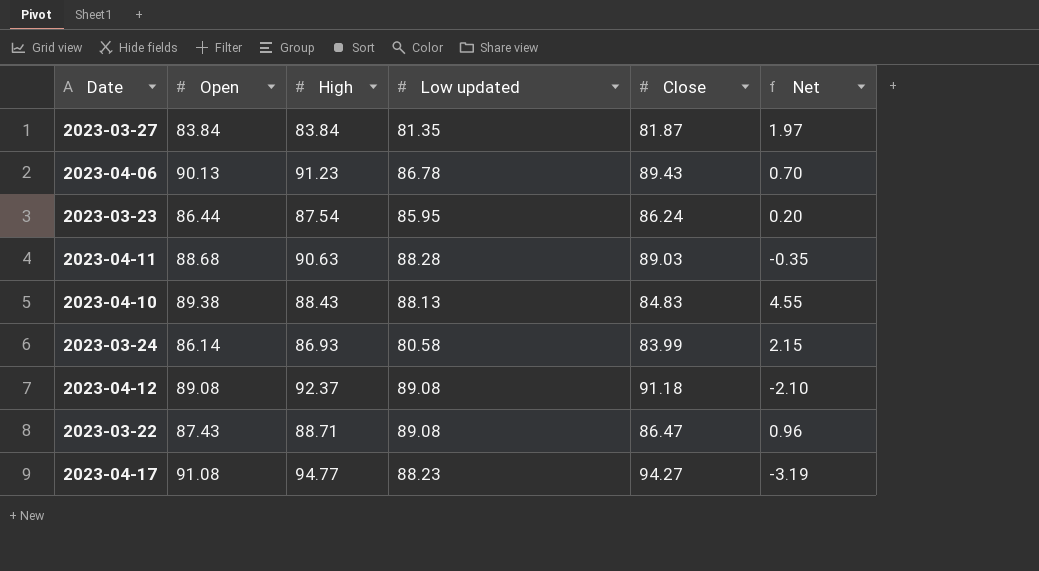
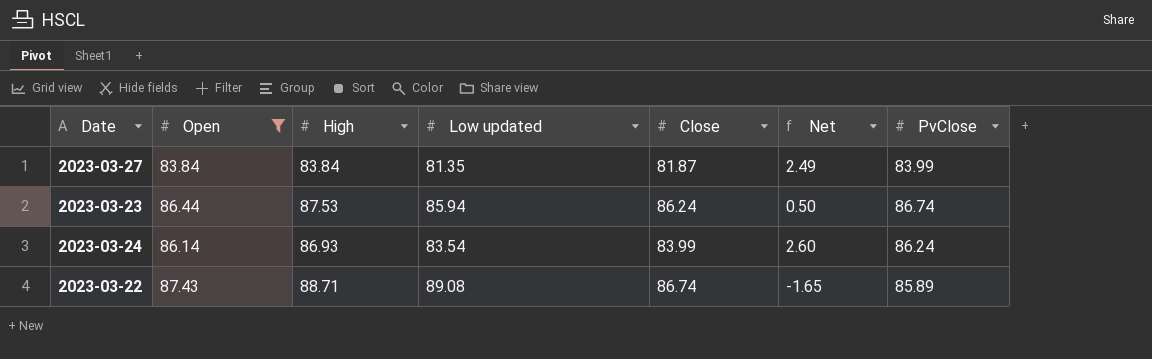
filter: none -> Open <= 87.43
column Net | formula: [Open] - [Close] -> [Open] - [Low updated]
column PvClose | position: none -> 7
2023-03-23 | High: 87.54 -> 87.53
2023-03-23 | Low updated: 85.95 -> 85.94
2023-03-24 | Low updated: 80.58 -> 83.54
2023-03-22 | Close: 86.47 -> 86.74

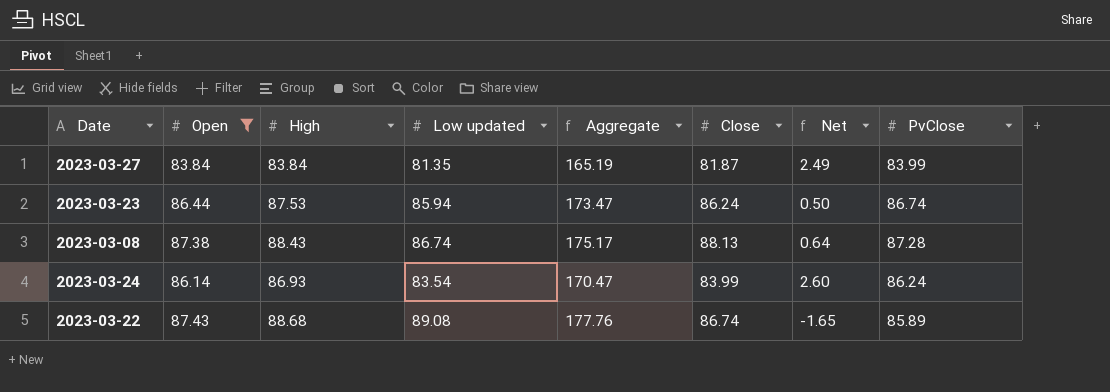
column Aggregate | formula: none -> [High] + [Low updated]
row 2023-03-08: none -> 87.38 | 88.43 | 86.74 | 175.17 | 88.13 | 0.64 | 87.28
2023-03-22 | High: 88.71 -> 88.68

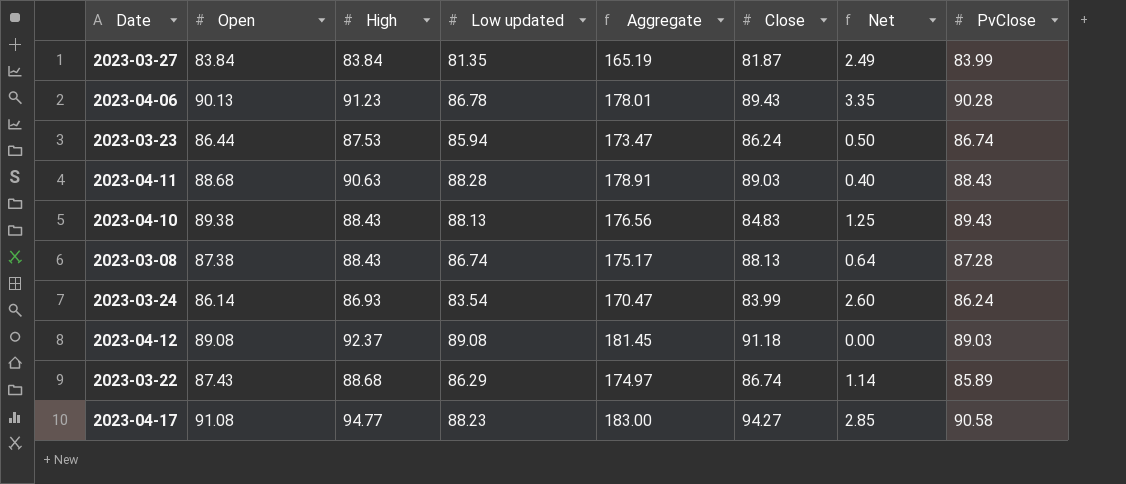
filter: Open <= 87.43 -> none
2023-03-22 | Low updated: 89.08 -> 86.29
2023-03-22 | Aggregate: 177.76 -> 174.97
2023-03-22 | Net: -1.65 -> 1.14

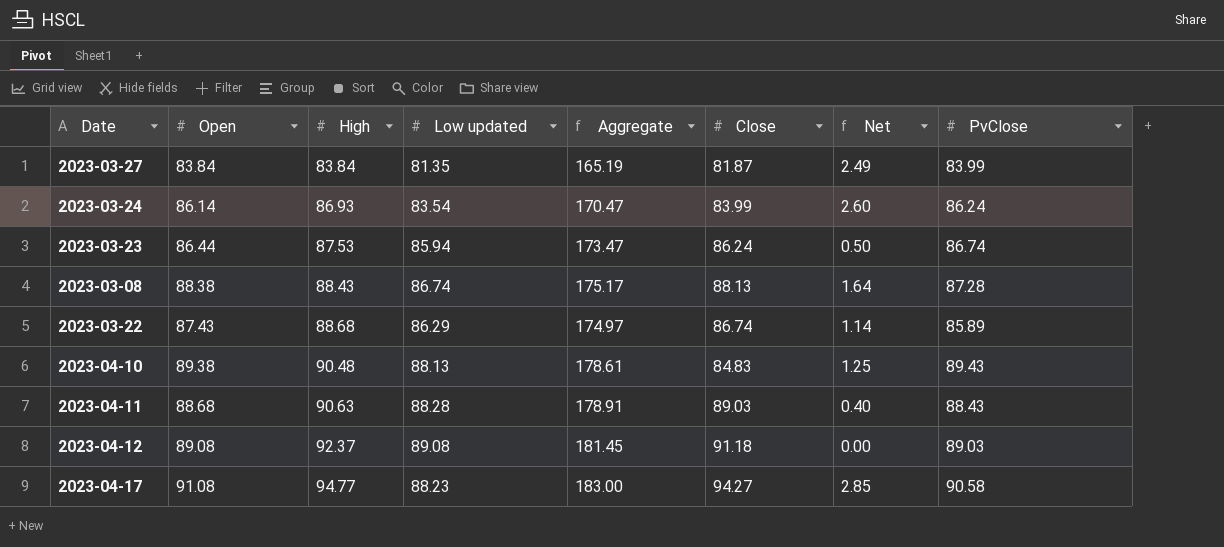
row order: none -> High ascending
row 2023-04-06: 90.13 | 91.23 | 86.78 | 178.01 | 89.43 | 3.35 | 90.28 -> none
2023-03-08 | Open: 87.38 -> 88.38
2023-03-08 | Net: 0.64 -> 1.64
2023-04-10 | High: 88.43 -> 90.48
2023-04-10 | Aggregate: 176.56 -> 178.61

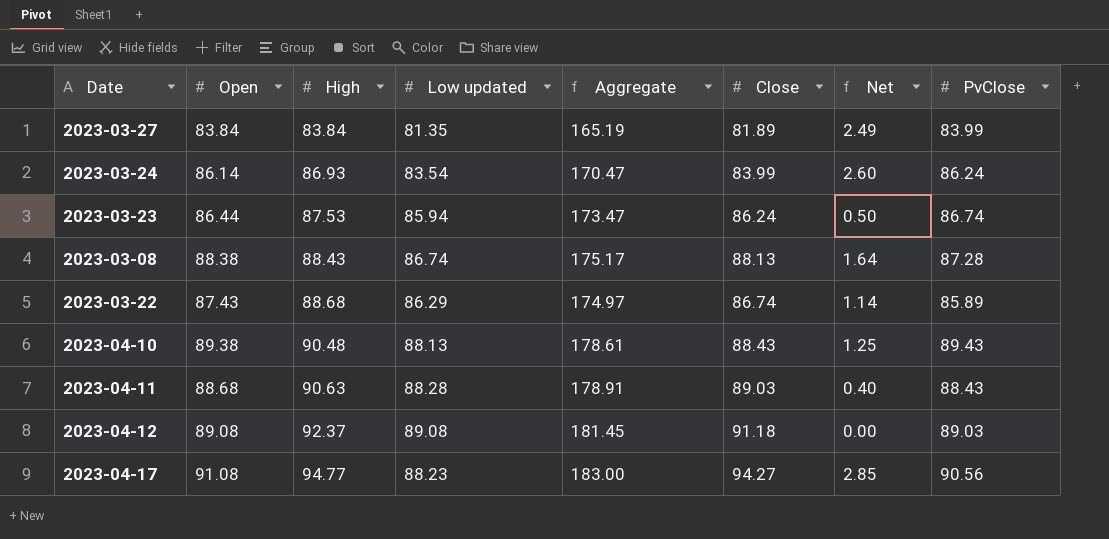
2023-03-27 | Close: 81.87 -> 81.89
2023-04-10 | Close: 84.83 -> 88.43
2023-04-17 | PvClose: 90.58 -> 90.56

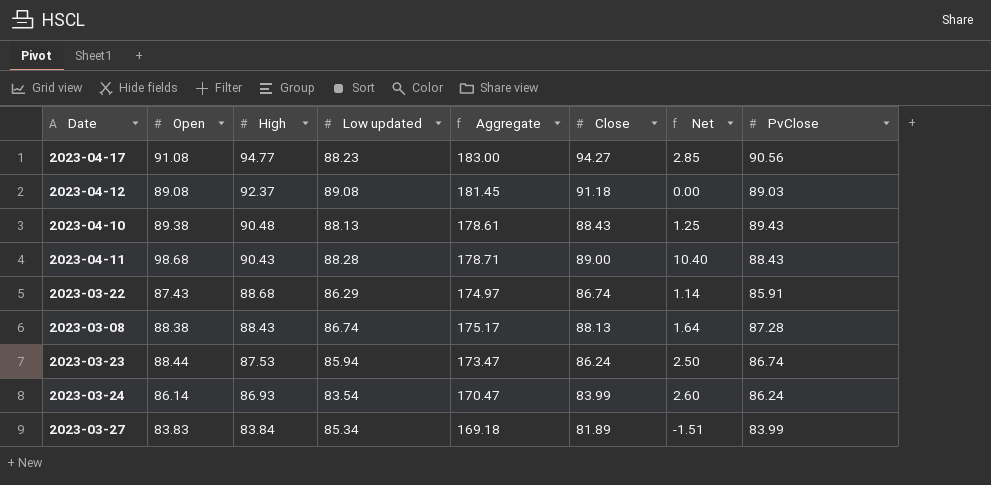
row order: High ascending -> High descending
2023-04-11 | Open: 88.68 -> 98.68
2023-04-11 | High: 90.63 -> 90.43
2023-04-11 | Aggregate: 178.91 -> 178.71
2023-04-11 | Close: 89.03 -> 89.00
2023-04-11 | Net: 0.40 -> 10.40
2023-03-22 | PvClose: 85.89 -> 85.91
2023-03-23 | Open: 86.44 -> 88.44
2023-03-23 | Net: 0.50 -> 2.50
2023-03-27 | Open: 83.84 -> 83.83
2023-03-27 | Low updated: 81.35 -> 85.34
2023-03-27 | Aggregate: 165.19 -> 169.18
2023-03-27 | Net: 2.49 -> -1.51

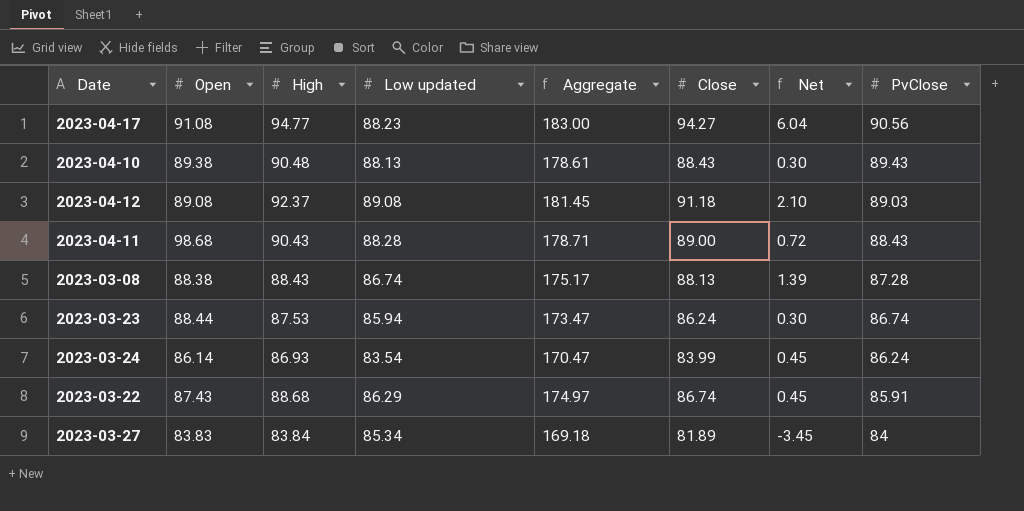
row order: High descending -> PvClose descending
column Net | formula: [Open] - [Low updated] -> [Close] - [Low updated]
2023-03-27 | PvClose: 83.99 -> 84

